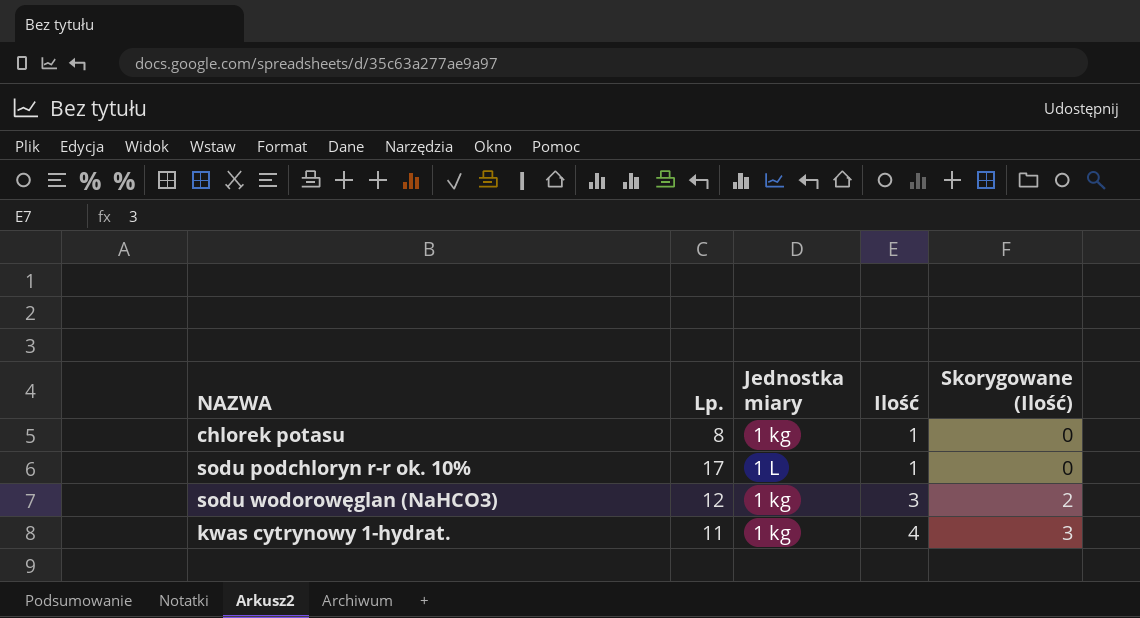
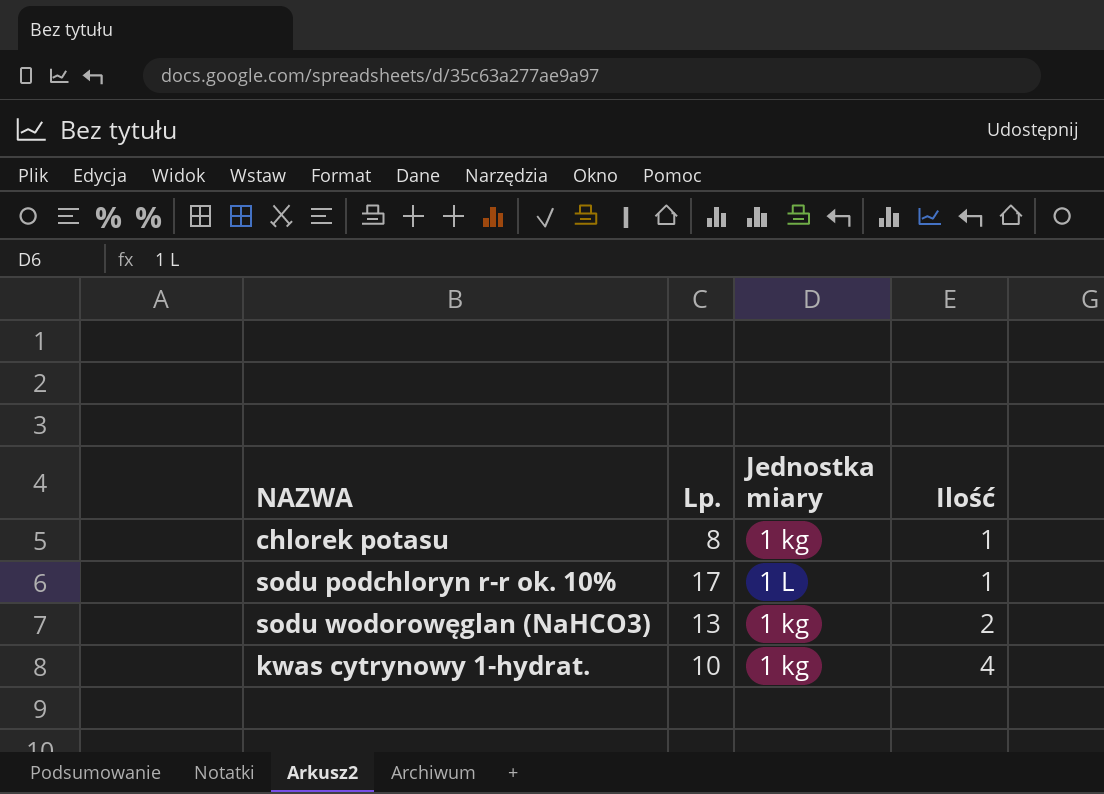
column Skorygowane (Ilość) | formula: [Ilość] - 1 -> none
sodu wodorowęglan (NaHCO3) | Lp.: 12 -> 13
sodu wodorowęglan (NaHCO3) | Ilość: 3 -> 2
kwas cytrynowy 1-hydrat. | Lp.: 11 -> 10

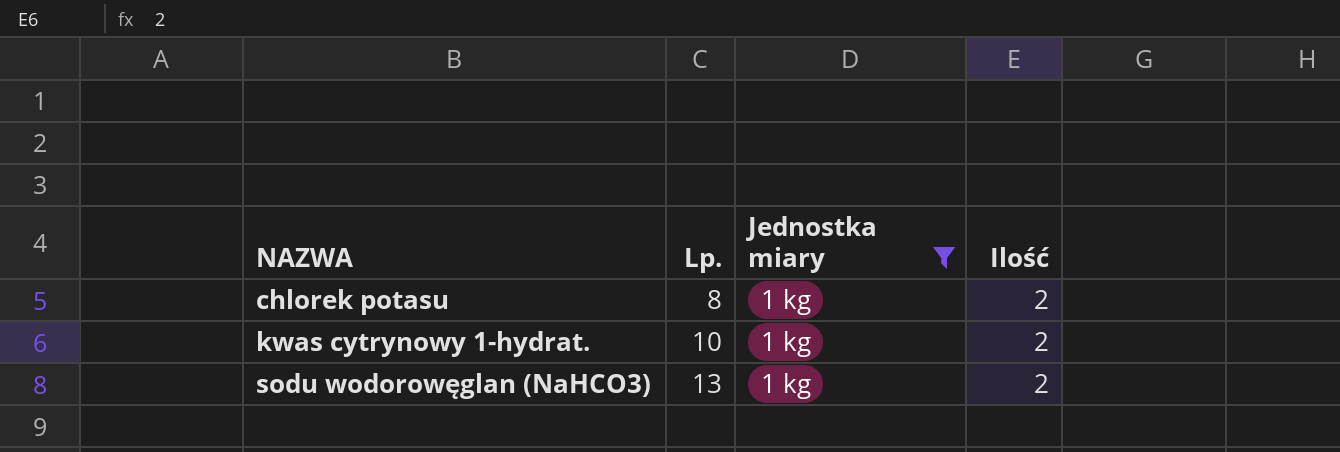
filter: none -> Jednostka miary = 1 kg
row order: Ilość ascending -> NAZWA ascending
chlorek potasu | Ilość: 1 -> 2
kwas cytrynowy 1-hydrat. | Ilość: 4 -> 2

